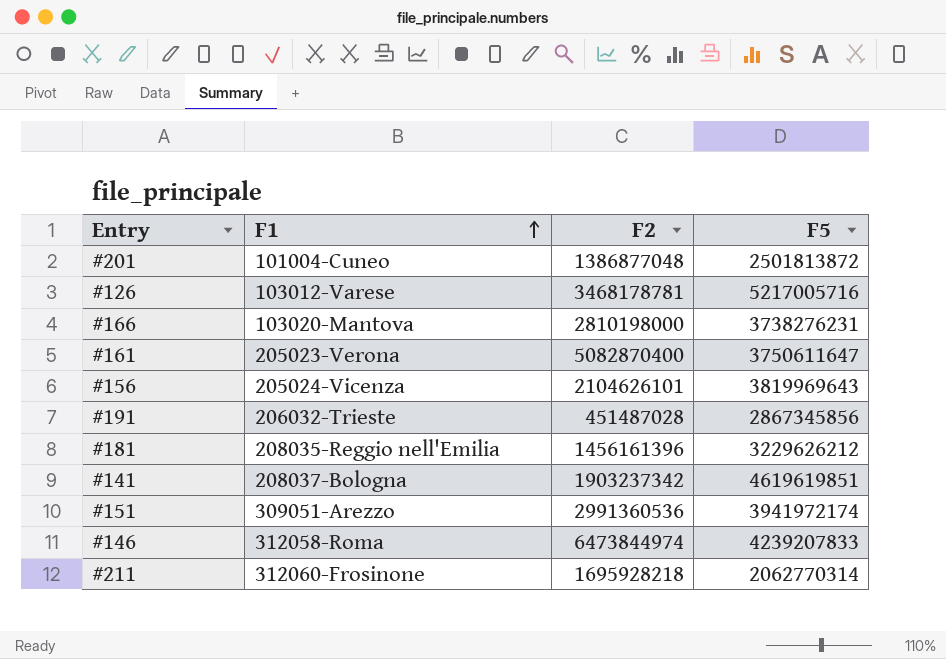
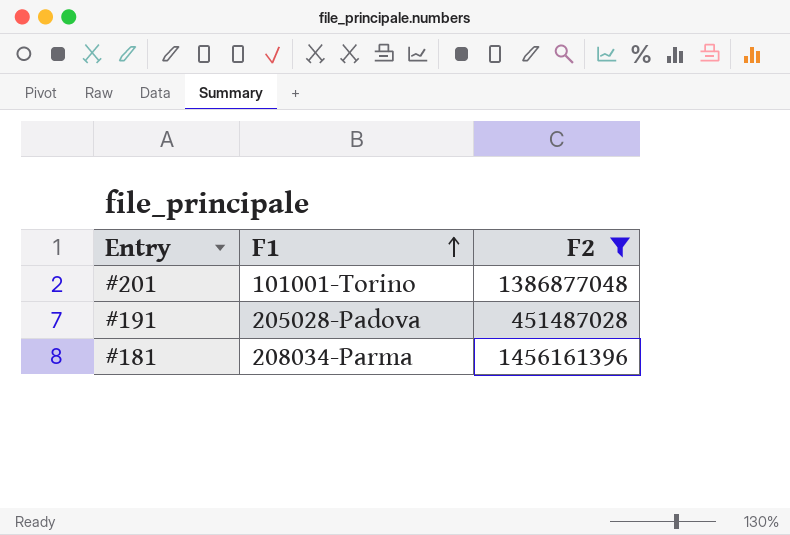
filter: none -> F2 <= 1456161396
column F5 | position: 4 -> none
#201 | F1: 101004-Cuneo -> 101001-Torino
#191 | F1: 206032-Trieste -> 205028-Padova
#181 | F1: 208035-Reggio nell'Emilia -> 208034-Parma

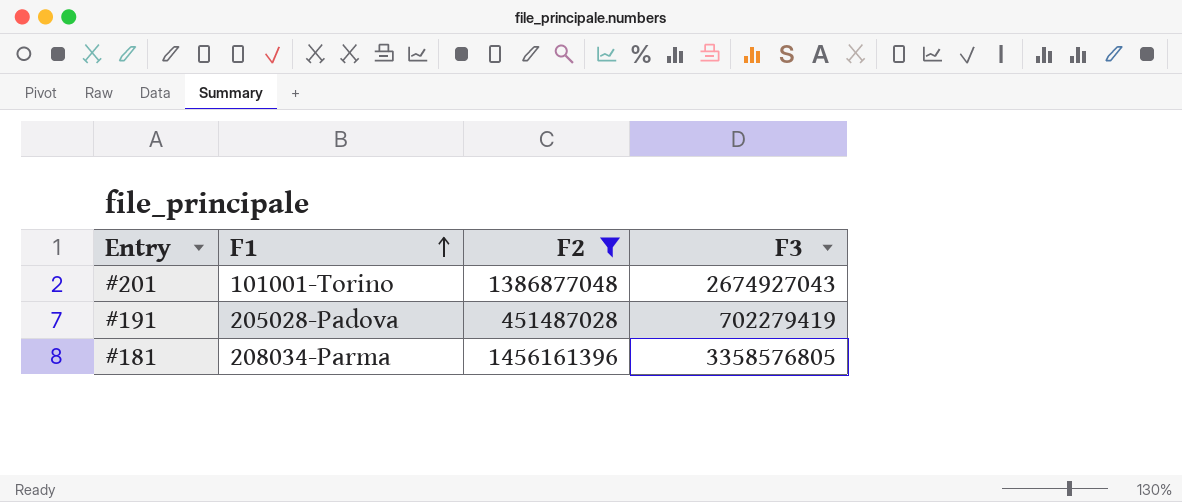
column F3 | position: none -> 4

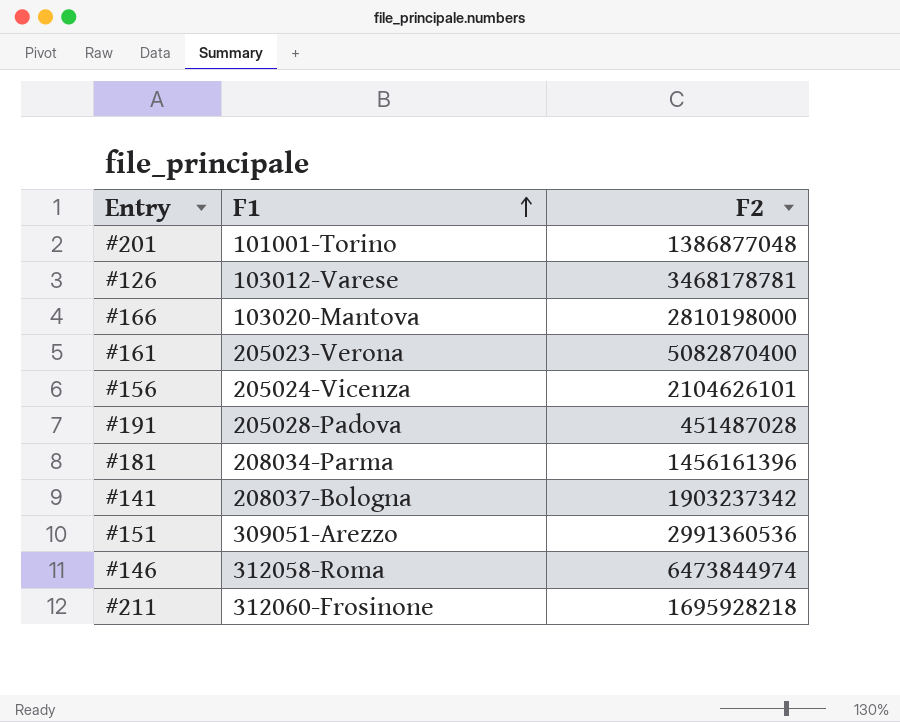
filter: F2 <= 1456161396 -> none
column F3 | position: 4 -> none

